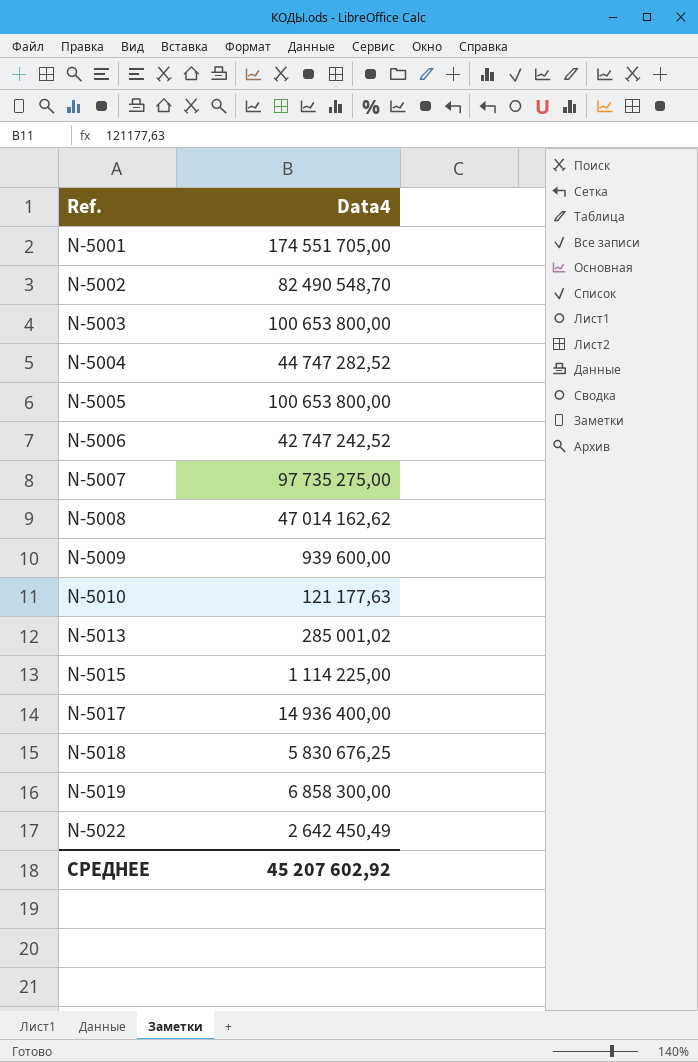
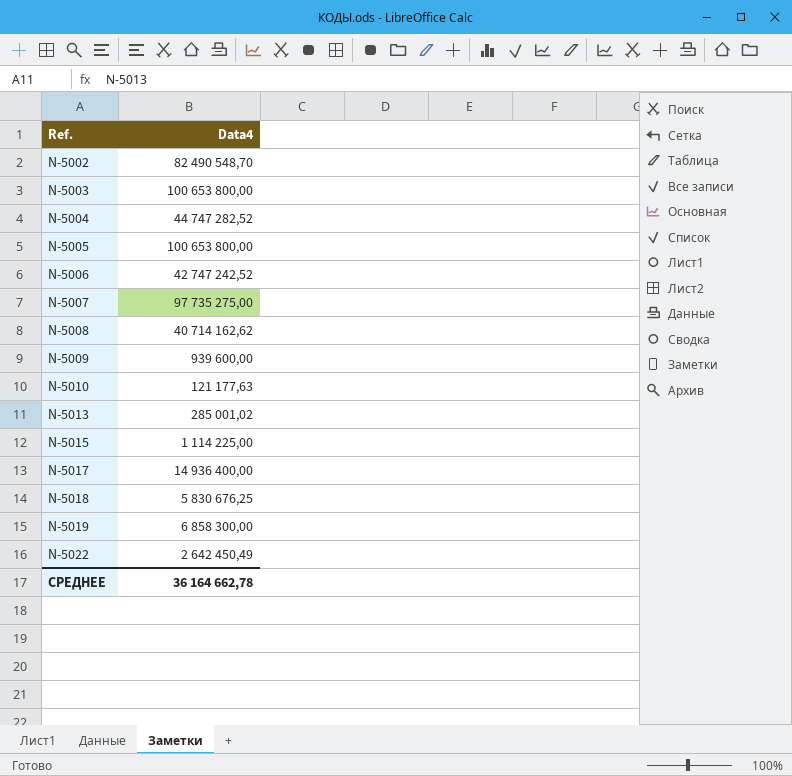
row N-5001: 174 551 705,00 -> none
N-5008 | Data4: 47 014 162,62 -> 40 714 162,62
СРЕДНЕЕ | Data4: 45 207 602,92 -> 36 164 662,78

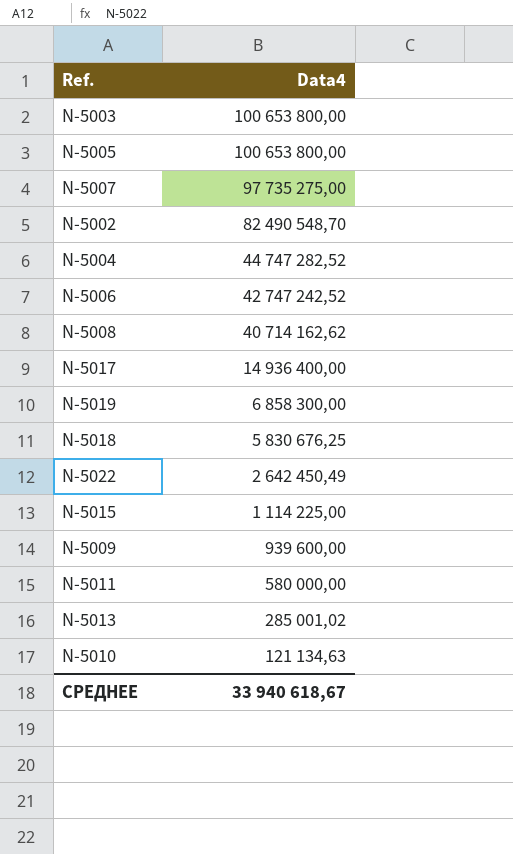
row order: Ref. ascending -> Data4 descending
row N-5011: none -> 580 000,00
N-5010 | Data4: 121 177,63 -> 121 134,63
СРЕДНЕЕ | Data4: 36 164 662,78 -> 33 940 618,67

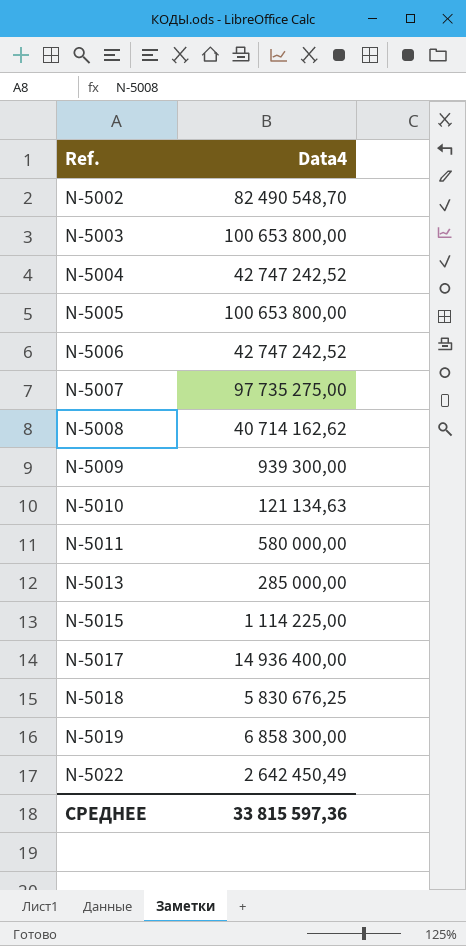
row order: Data4 descending -> Ref. ascending
N-5004 | Data4: 44 747 282,52 -> 42 747 242,52
N-5009 | Data4: 939 600,00 -> 939 300,00
N-5013 | Data4: 285 001,02 -> 285 000,00
СРЕДНЕЕ | Data4: 33 940 618,67 -> 33 815 597,36

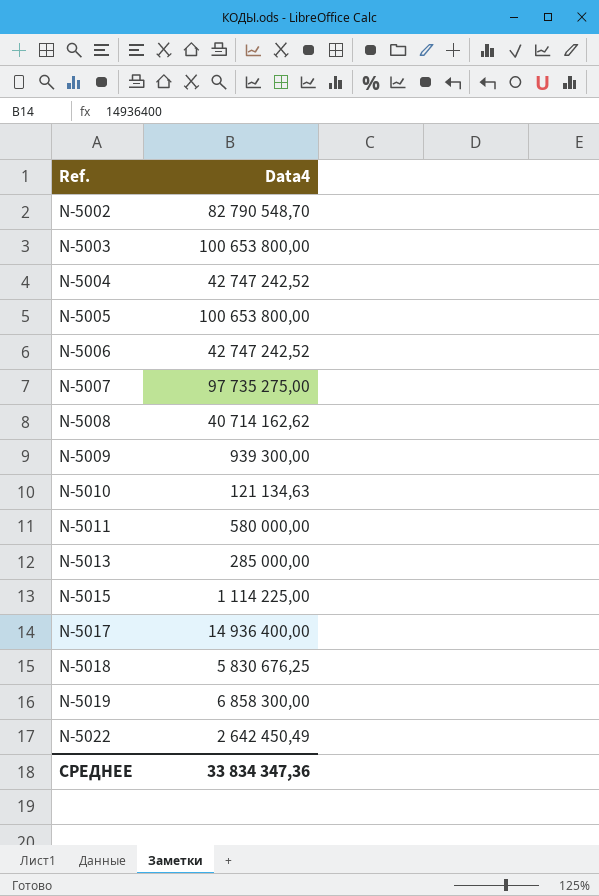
N-5002 | Data4: 82 490 548,70 -> 82 790 548,70
СРЕДНЕЕ | Data4: 33 815 597,36 -> 33 834 347,36

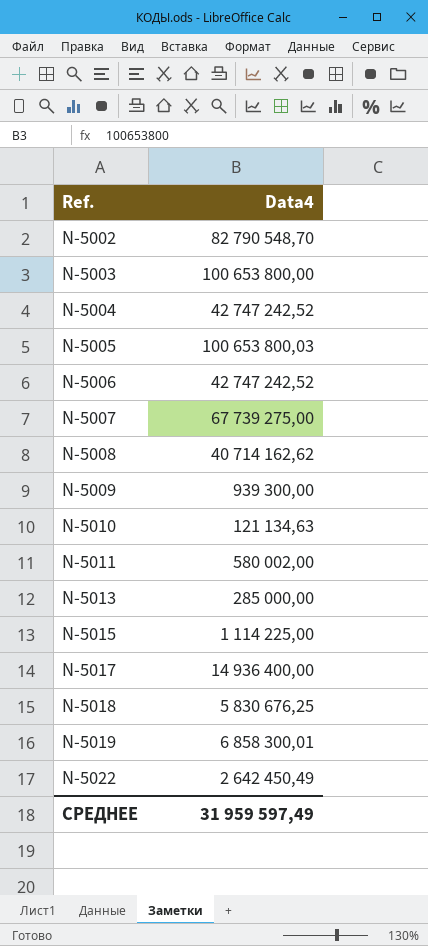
N-5005 | Data4: 100 653 800,00 -> 100 653 800,03
N-5007 | Data4: 97 735 275,00 -> 67 739 275,00
N-5011 | Data4: 580 000,00 -> 580 002,00
N-5019 | Data4: 6 858 300,00 -> 6 858 300,01
СРЕДНЕЕ | Data4: 33 834 347,36 -> 31 959 597,49

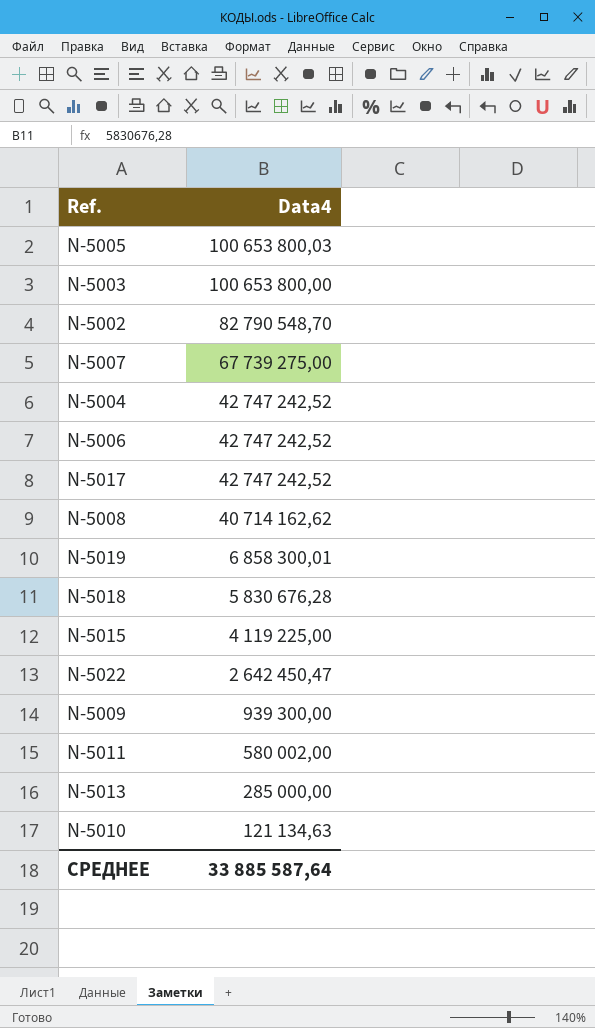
row order: Ref. ascending -> Data4 descending
N-5017 | Data4: 14 936 400,00 -> 42 747 242,52
N-5018 | Data4: 5 830 676,25 -> 5 830 676,28
N-5015 | Data4: 1 114 225,00 -> 4 119 225,00
N-5022 | Data4: 2 642 450,49 -> 2 642 450,47
СРЕДНЕЕ | Data4: 31 959 597,49 -> 33 885 587,64

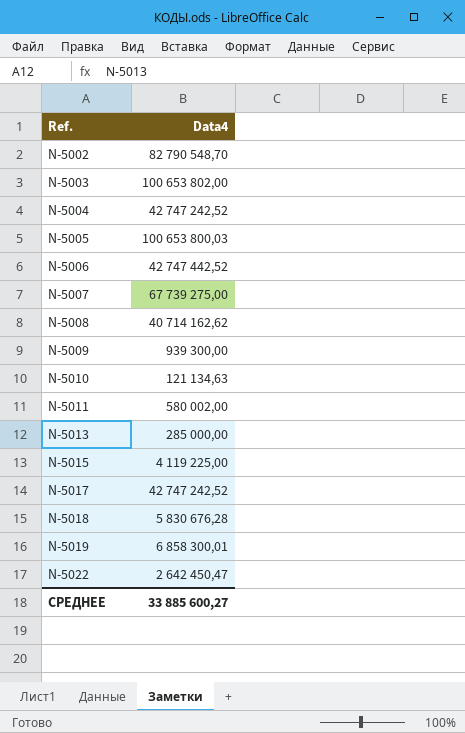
row order: Data4 descending -> Ref. ascending
N-5003 | Data4: 100 653 800,00 -> 100 653 802,00
N-5006 | Data4: 42 747 242,52 -> 42 747 442,52
СРЕДНЕЕ | Data4: 33 885 587,64 -> 33 885 600,27

